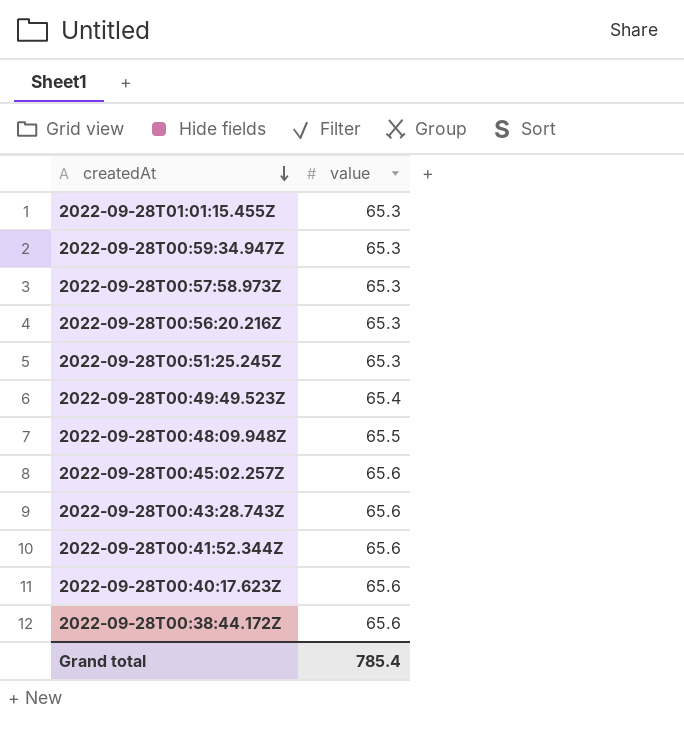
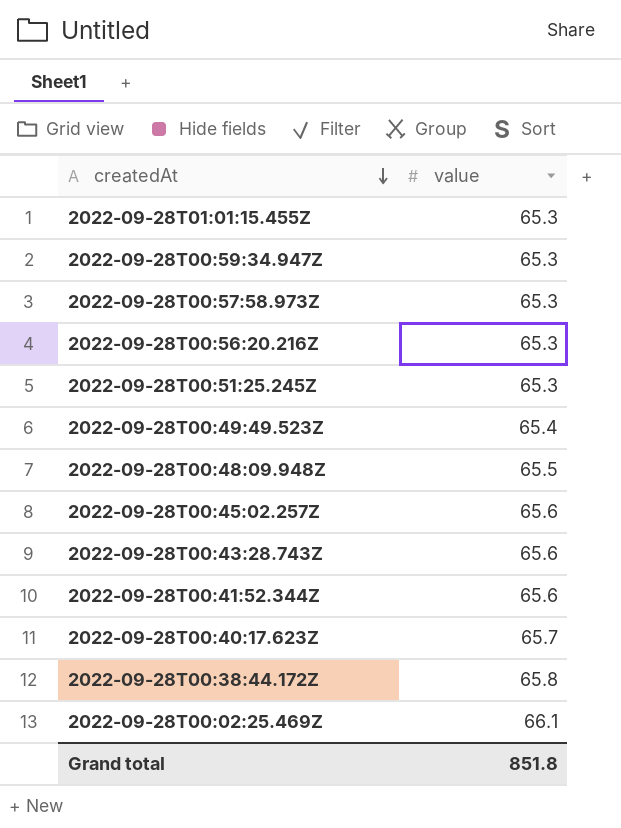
2022-09-28T00:40:17.623Z | value: 65.6 -> 65.7
2022-09-28T00:38:44.172Z | value: 65.6 -> 65.8
row 2022-09-28T00:02:25.469Z: none -> 66.1
Grand total | value: 785.4 -> 851.8

